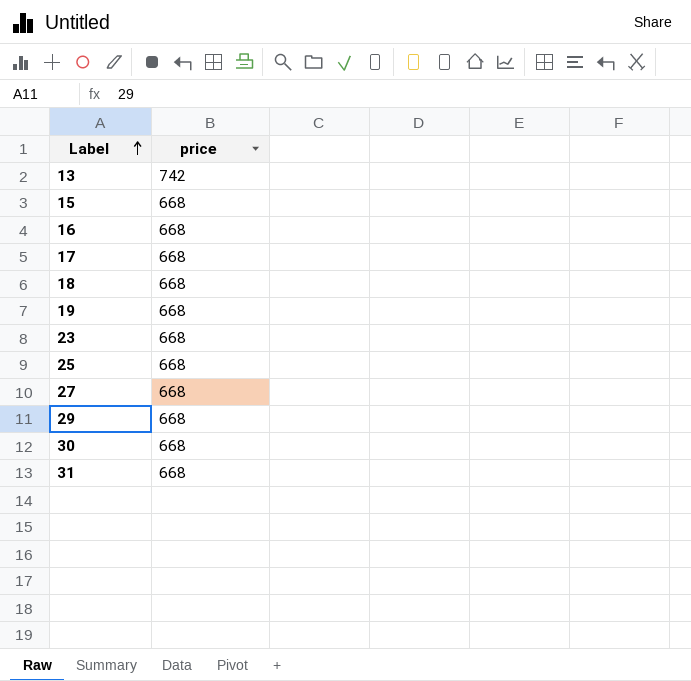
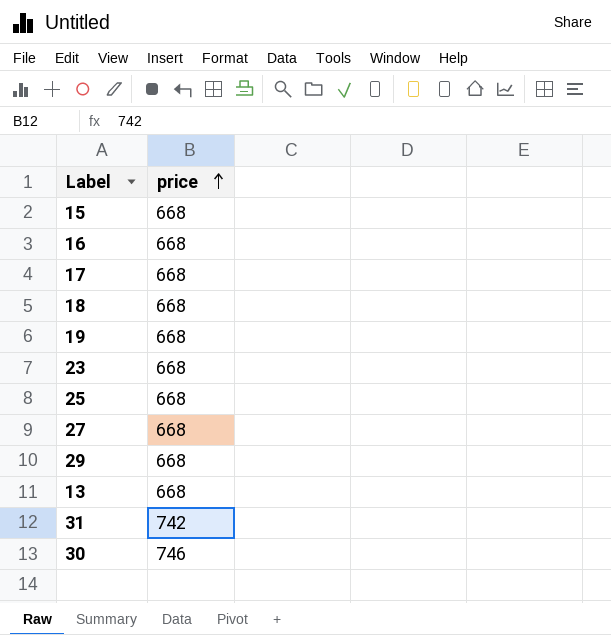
row order: Label ascending -> price ascending
13 | price: 742 -> 668
31 | price: 668 -> 742
30 | price: 668 -> 746

